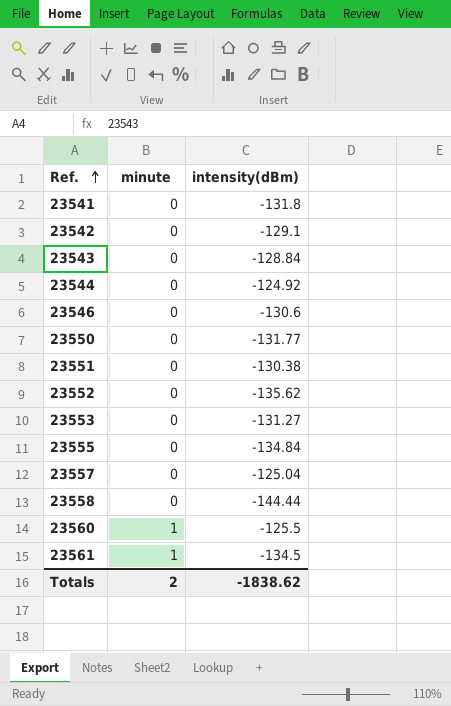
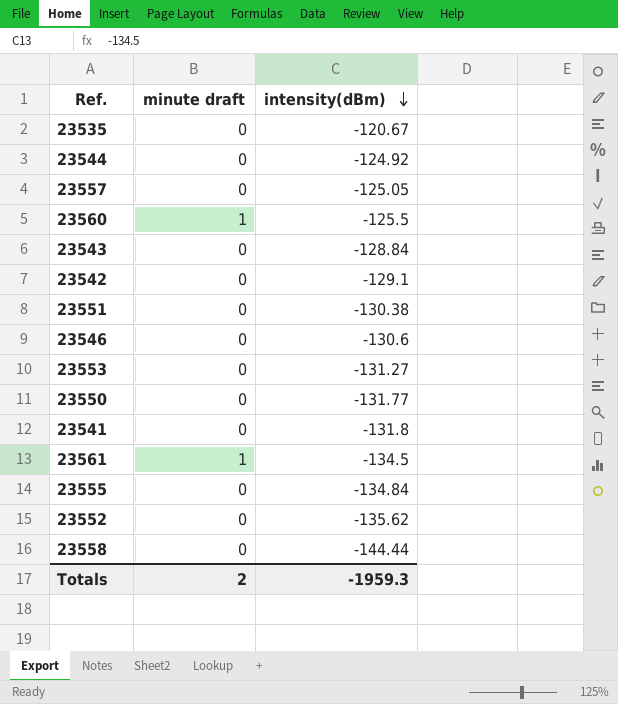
row order: Ref. ascending -> intensity(dBm) descending
column name: minute -> minute draft
row 23535: none -> 0 | -120.67
23557 | intensity(dBm): -125.04 -> -125.05
Totals | intensity(dBm): -1838.62 -> -1959.3

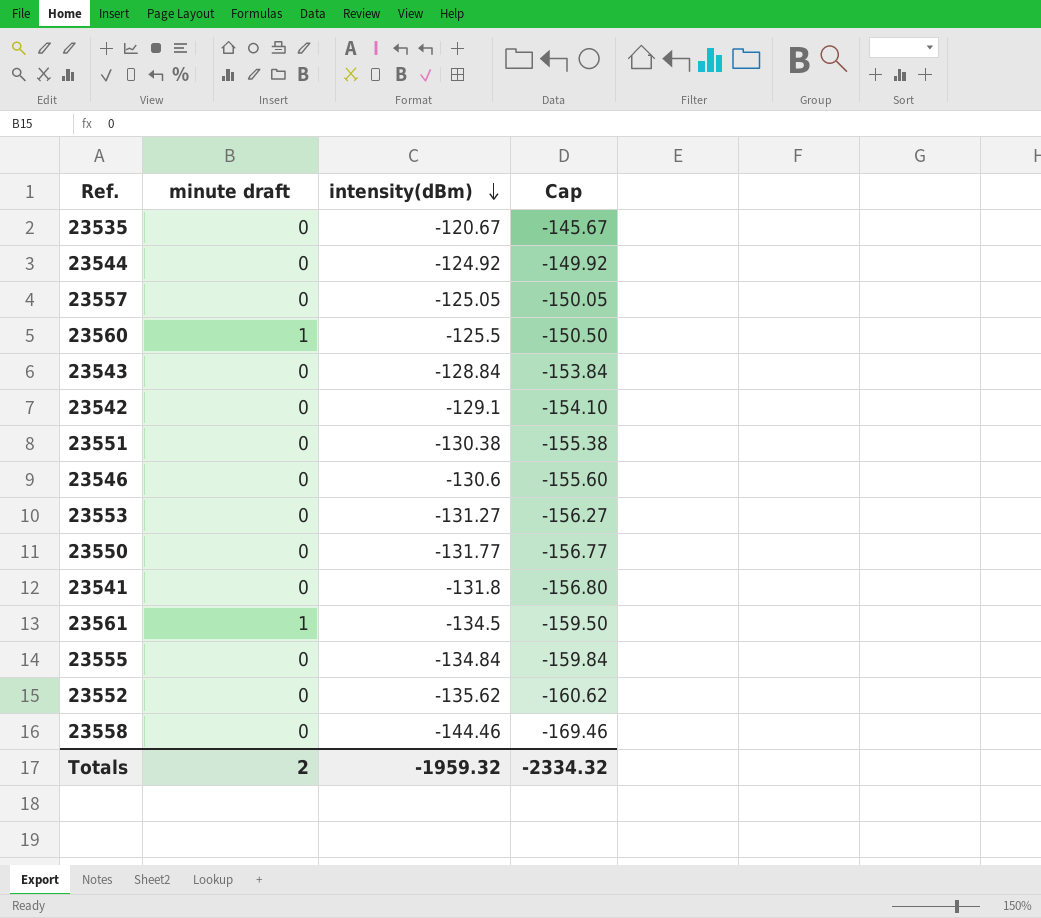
column Cap | formula: none -> [intensity(dBm)] - 25
23558 | intensity(dBm): -144.44 -> -144.46
Totals | intensity(dBm): -1959.3 -> -1959.32

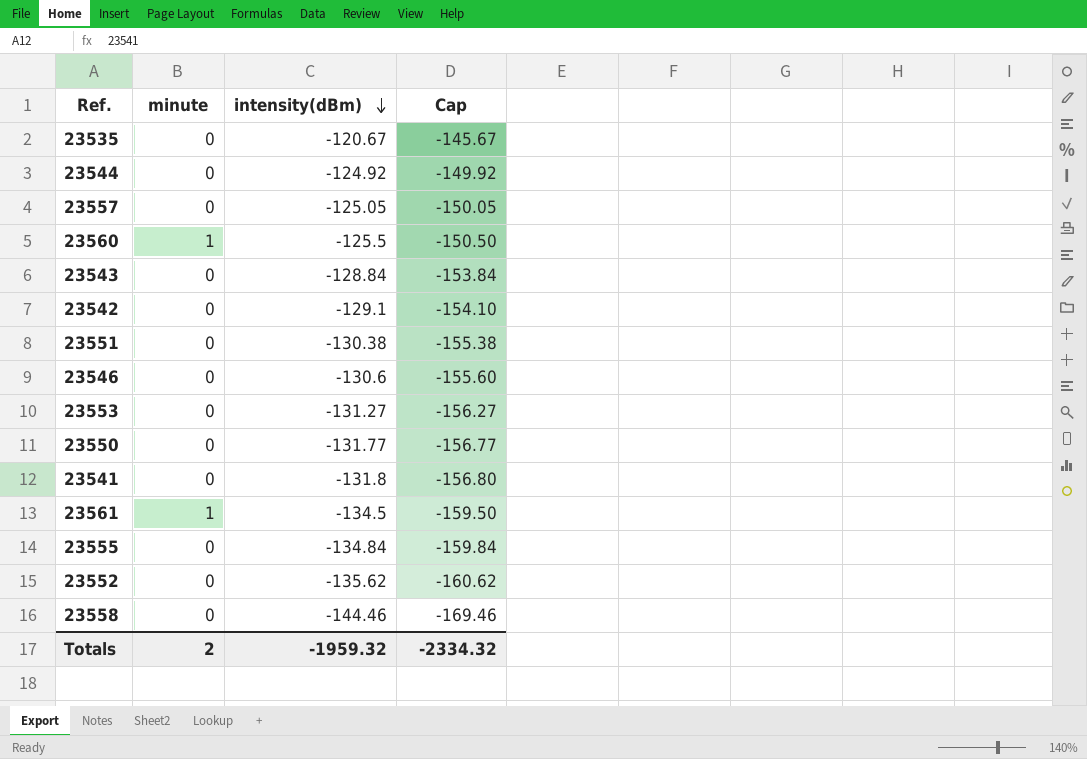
column name: minute draft -> minute

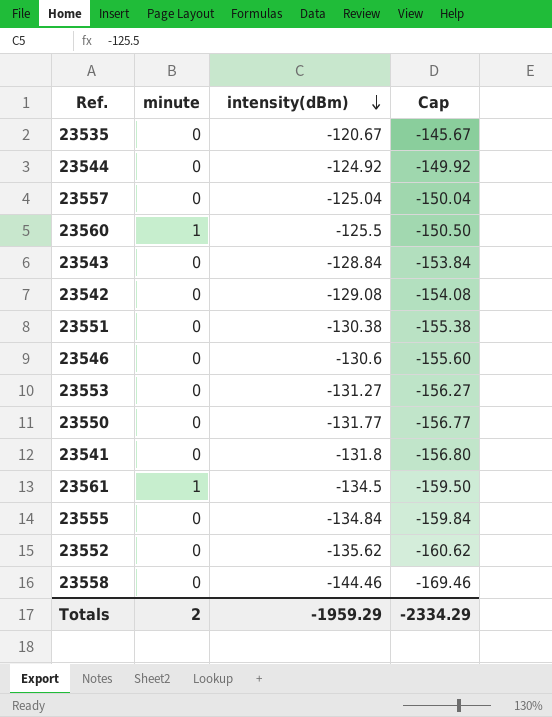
23557 | intensity(dBm): -125.05 -> -125.04
23557 | Cap: -150.05 -> -150.04
23542 | intensity(dBm): -129.1 -> -129.08
23542 | Cap: -154.10 -> -154.08
Totals | intensity(dBm): -1959.32 -> -1959.29
Totals | Cap: -2334.32 -> -2334.29

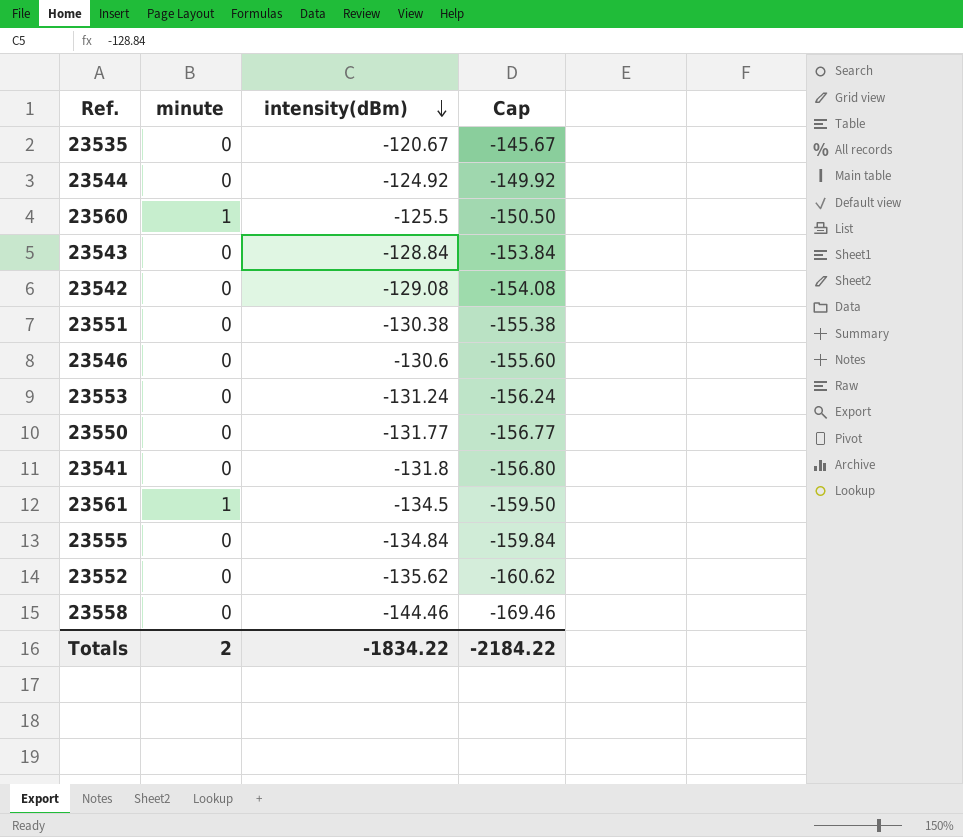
row 23557: 0 | -125.04 | -150.04 -> none
23553 | intensity(dBm): -131.27 -> -131.24
23553 | Cap: -156.27 -> -156.24
Totals | intensity(dBm): -1959.29 -> -1834.22
Totals | Cap: -2334.29 -> -2184.22

